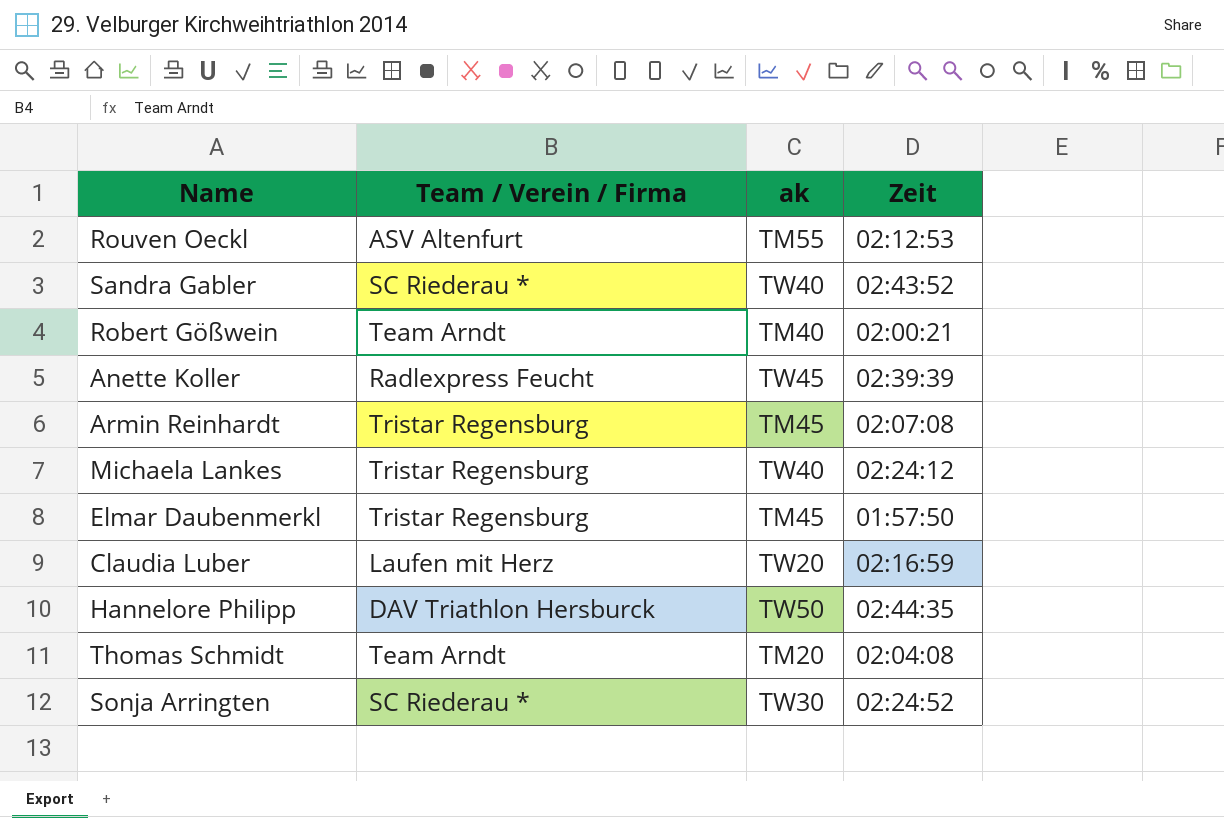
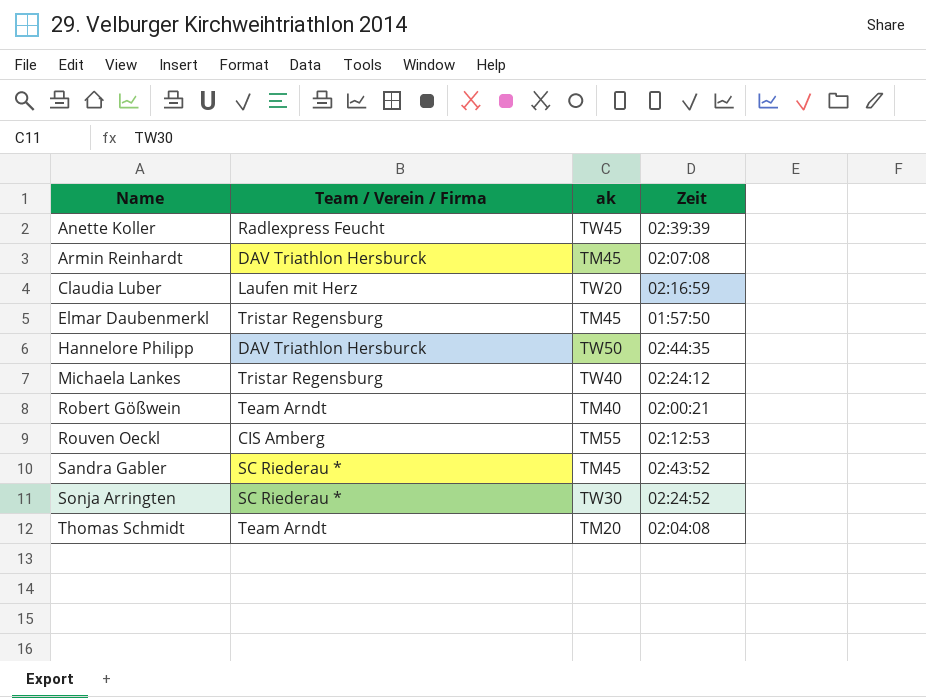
row order: none -> Name ascending
Armin Reinhardt | Team / Verein / Firma: Tristar Regensburg -> DAV Triathlon Hersburck
Rouven Oeckl | Team / Verein / Firma: ASV Altenfurt -> CIS Amberg
Sandra Gabler | ak: TW40 -> TM45

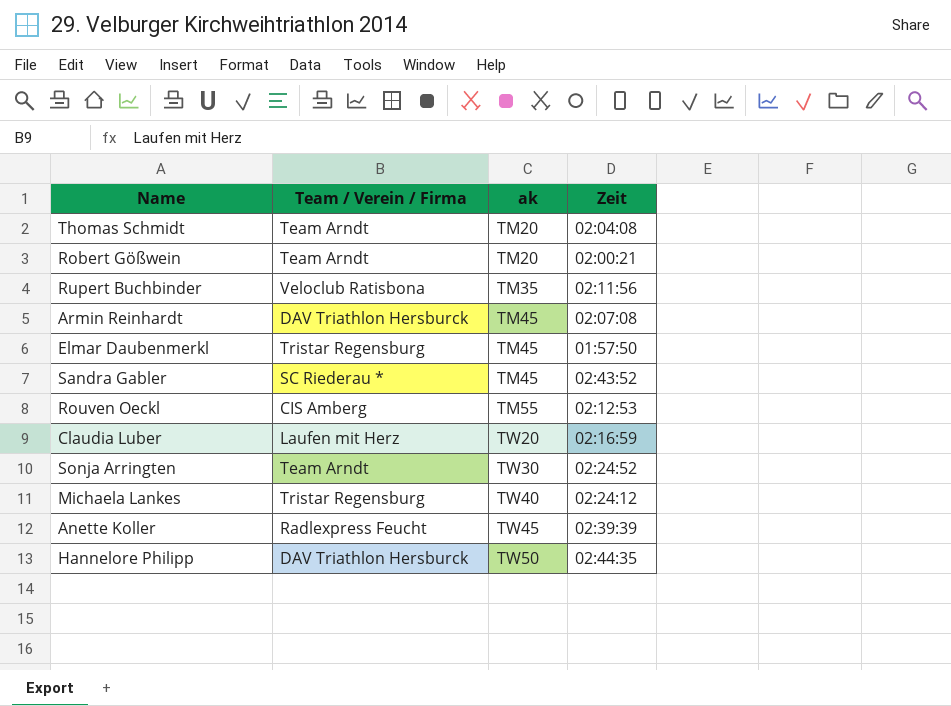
row order: Name ascending -> ak ascending
Robert Gößwein | ak: TM40 -> TM20
row Rupert Buchbinder: none -> Veloclub Ratisbona | TM35 | 02:11:56
Sonja Arringten | Team / Verein / Firma: SC Riederau * -> Team Arndt

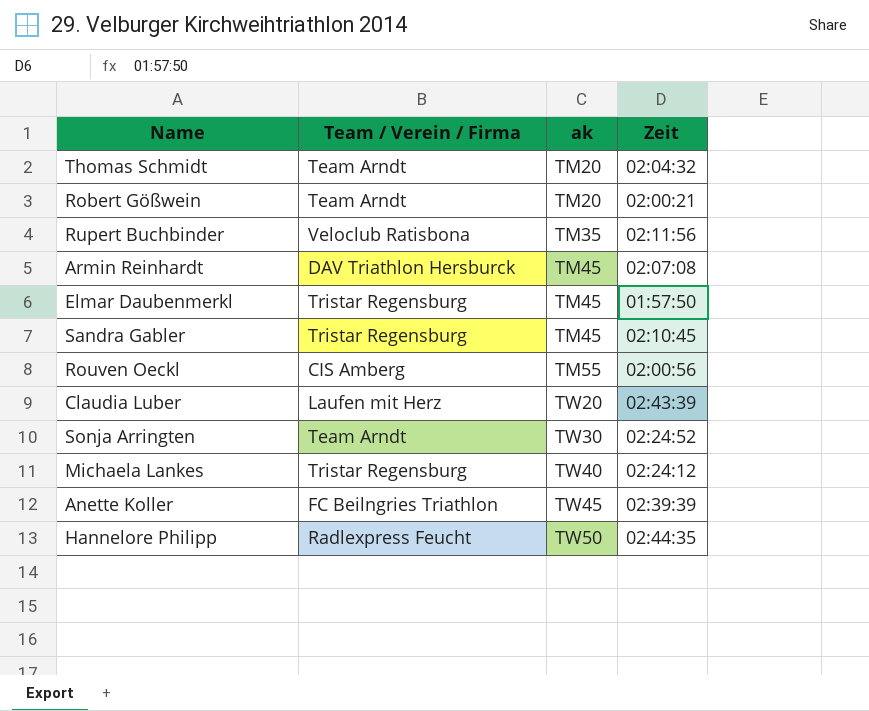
Thomas Schmidt | Zeit: 02:04:08 -> 02:04:32
Sandra Gabler | Team / Verein / Firma: SC Riederau * -> Tristar Regensburg
Sandra Gabler | Zeit: 02:43:52 -> 02:10:45
Rouven Oeckl | Zeit: 02:12:53 -> 02:00:56
Claudia Luber | Zeit: 02:16:59 -> 02:43:39
Anette Koller | Team / Verein / Firma: Radlexpress Feucht -> FC Beilngries Triathlon
Hannelore Philipp | Team / Verein / Firma: DAV Triathlon Hersburck -> Radlexpress Feucht

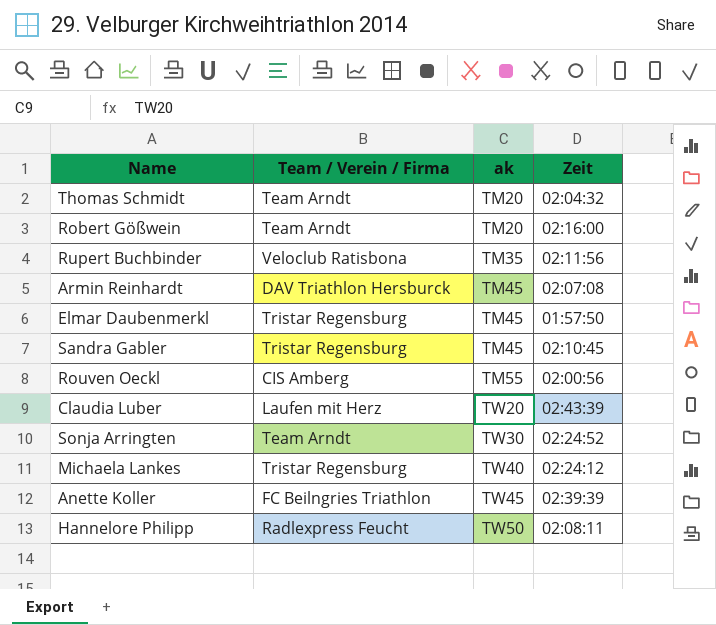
Robert Gößwein | Zeit: 02:00:21 -> 02:16:00
Hannelore Philipp | Zeit: 02:44:35 -> 02:08:11

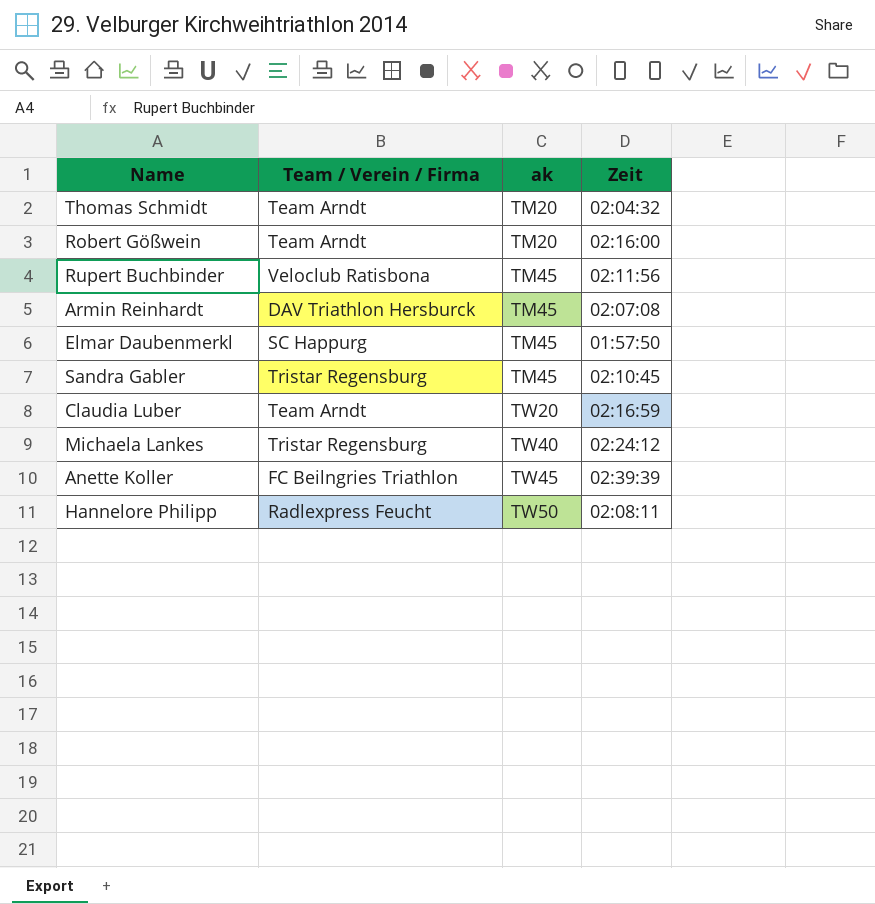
row Rouven Oeckl: CIS Amberg | TM55 | 02:00:56 -> none
row Sonja Arringten: Team Arndt | TW30 | 02:24:52 -> none
Rupert Buchbinder | ak: TM35 -> TM45
Elmar Daubenmerkl | Team / Verein / Firma: Tristar Regensburg -> SC Happurg
Claudia Luber | Team / Verein / Firma: Laufen mit Herz -> Team Arndt
Claudia Luber | Zeit: 02:43:39 -> 02:16:59

